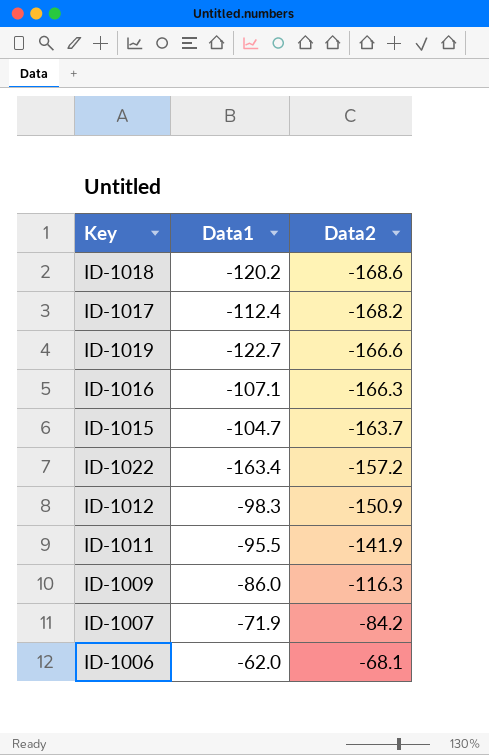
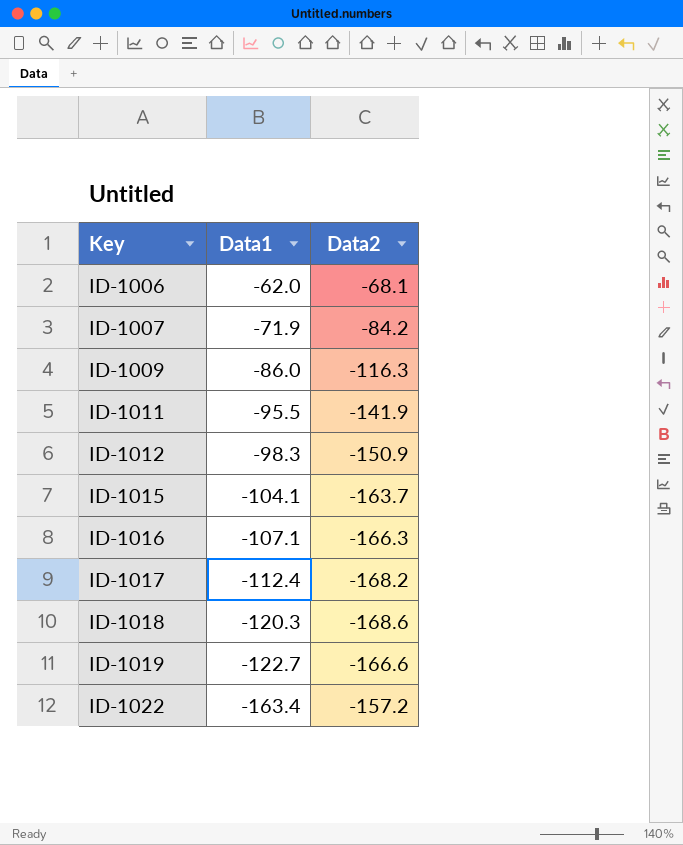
row order: Data2 ascending -> Key ascending
ID-1015 | Data1: -104.7 -> -104.1
ID-1018 | Data1: -120.2 -> -120.3

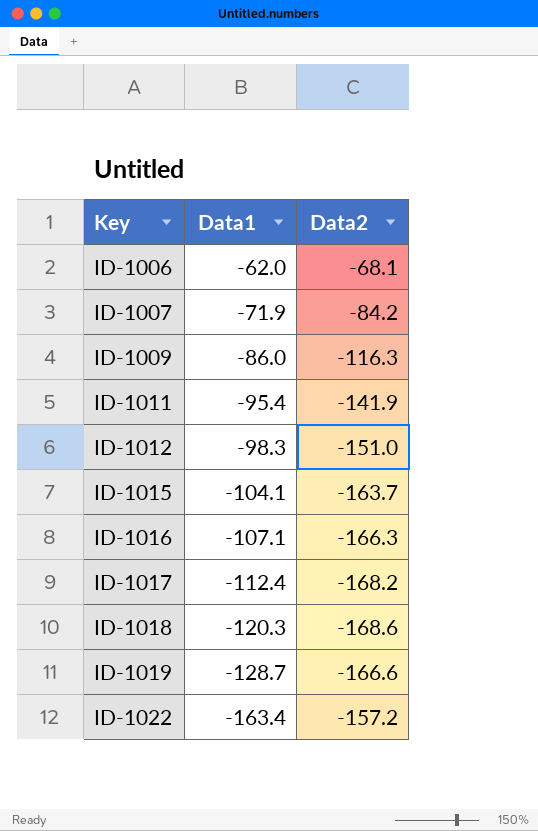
ID-1011 | Data1: -95.5 -> -95.4
ID-1012 | Data2: -150.9 -> -151.0
ID-1019 | Data1: -122.7 -> -128.7

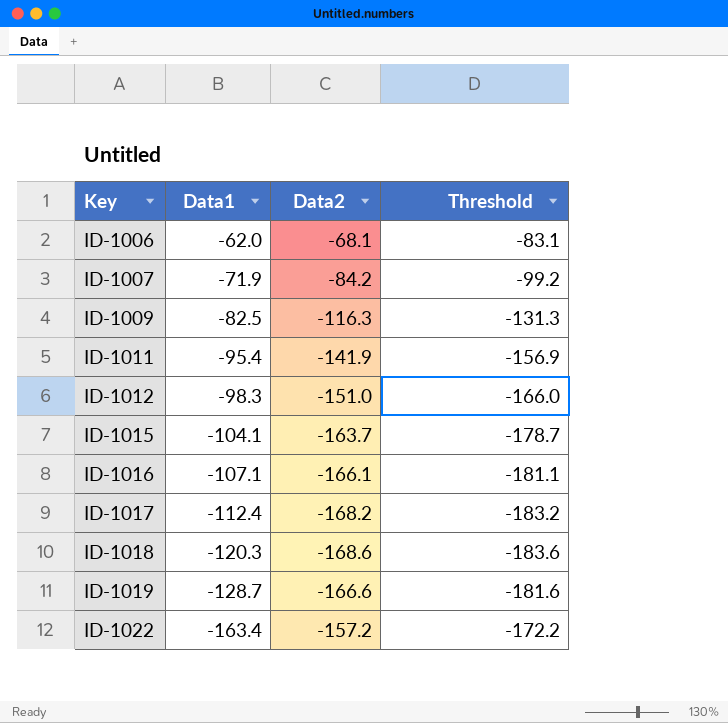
column Threshold | formula: none -> [Data2] - 15
ID-1009 | Data1: -86.0 -> -82.5
ID-1016 | Data2: -166.3 -> -166.1

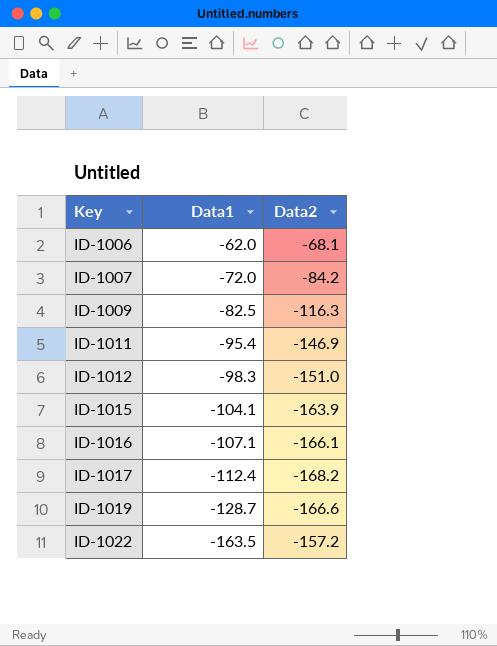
column Threshold | formula: [Data2] - 15 -> none
row ID-1018: -120.3 | -168.6 | -183.6 -> none
ID-1007 | Data1: -71.9 -> -72.0
ID-1011 | Data2: -141.9 -> -146.9
ID-1015 | Data2: -163.7 -> -163.9
ID-1022 | Data1: -163.4 -> -163.5

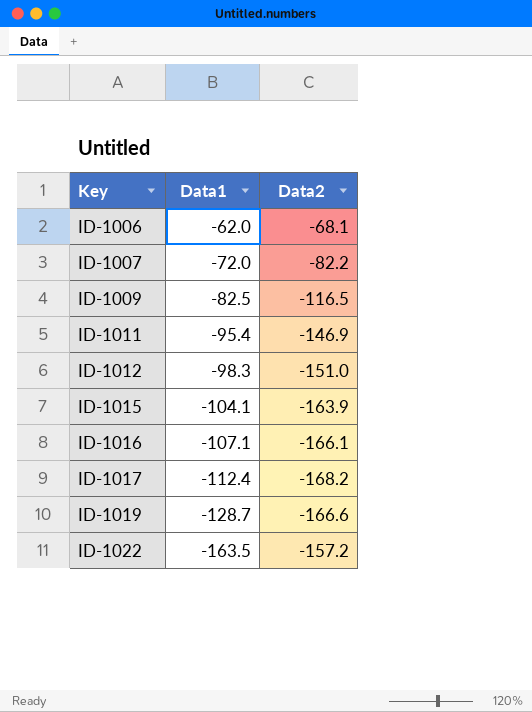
ID-1007 | Data2: -84.2 -> -82.2
ID-1009 | Data2: -116.3 -> -116.5

